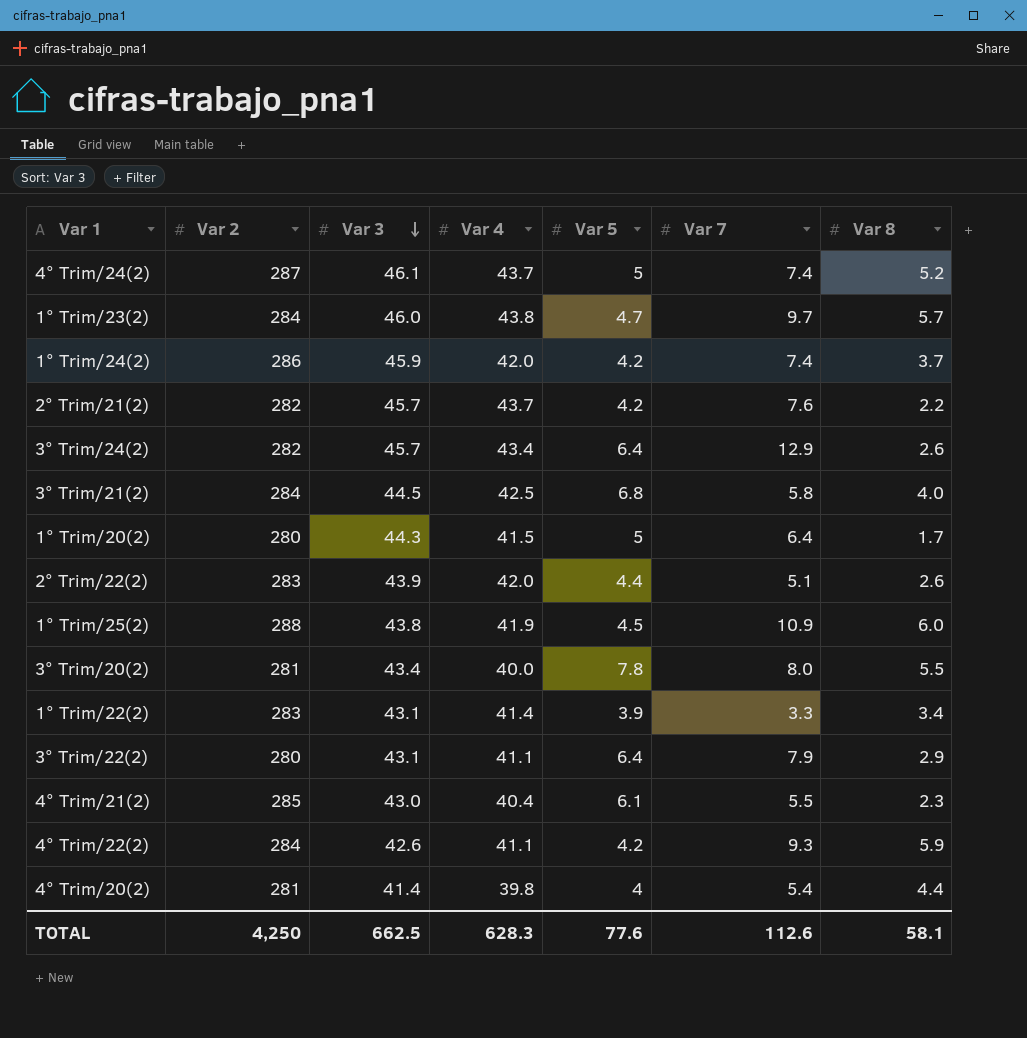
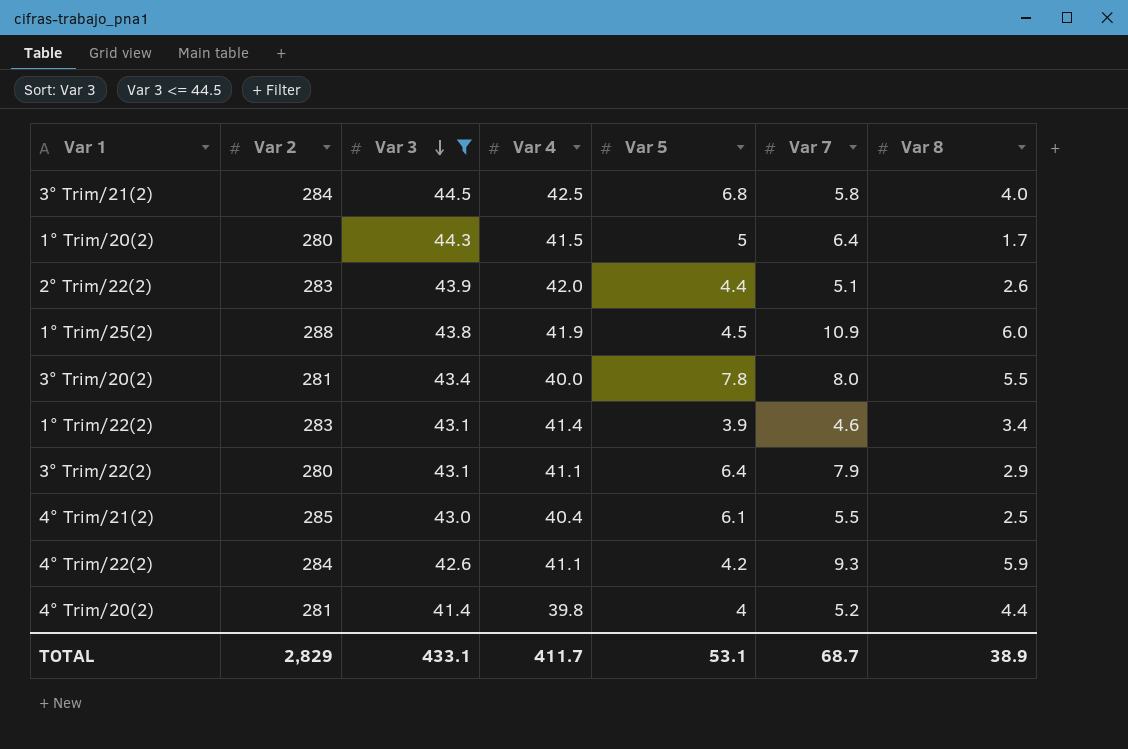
filter: none -> Var 3 <= 44.5
1° Trim/22(2) | Var 7: 3.3 -> 4.6
4° Trim/21(2) | Var 8: 2.3 -> 2.5
4° Trim/20(2) | Var 7: 5.4 -> 5.2
TOTAL | Var 2: 4,250 -> 2,829
TOTAL | Var 3: 662.5 -> 433.1
TOTAL | Var 4: 628.3 -> 411.7
TOTAL | Var 5: 77.6 -> 53.1
TOTAL | Var 7: 112.6 -> 68.7
TOTAL | Var 8: 58.1 -> 38.9

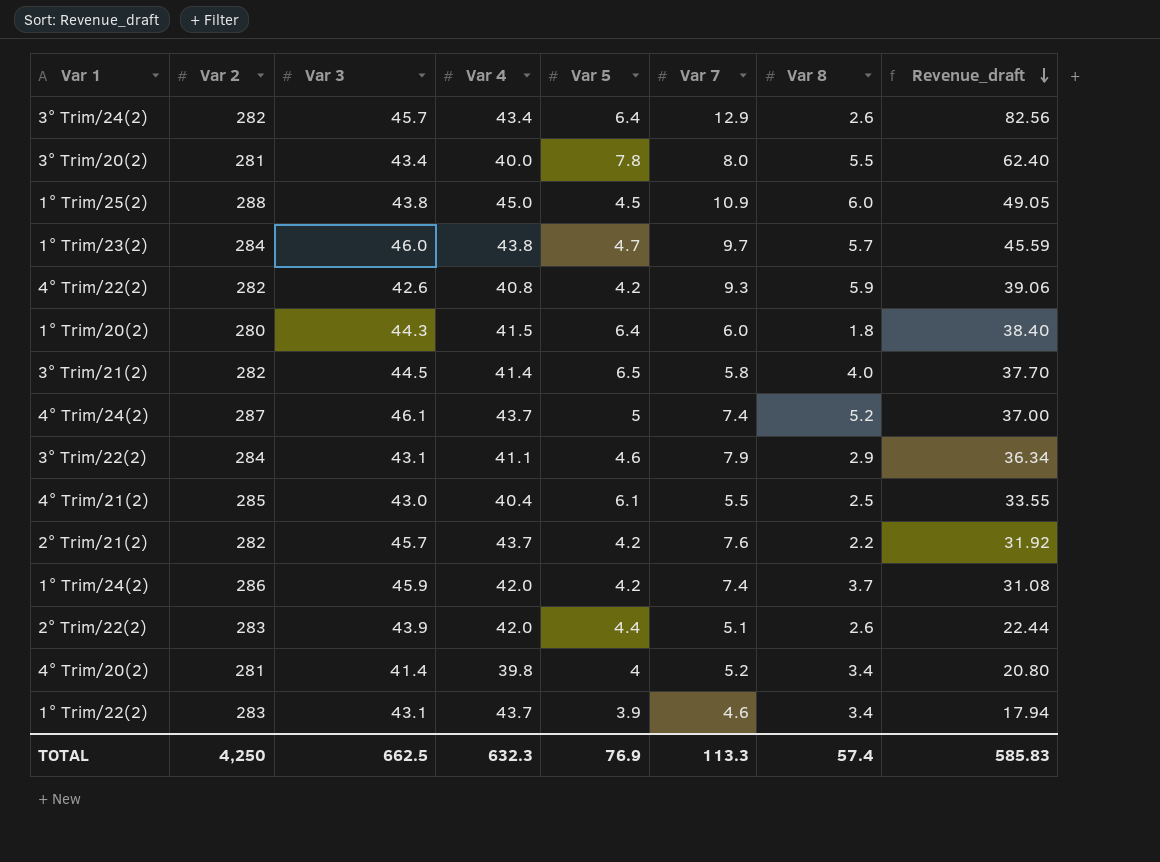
filter: Var 3 <= 44.5 -> none
row order: Var 3 descending -> Revenue_draft descending
column Revenue_draft | formula: none -> [Var 5] * [Var 7]
1° Trim/25(2) | Var 4: 41.9 -> 45.0
4° Trim/22(2) | Var 2: 284 -> 282
4° Trim/22(2) | Var 4: 41.1 -> 40.8
1° Trim/20(2) | Var 5: 5 -> 6.4
1° Trim/20(2) | Var 7: 6.4 -> 6.0
1° Trim/20(2) | Var 8: 1.7 -> 1.8
3° Trim/21(2) | Var 2: 284 -> 282
3° Trim/21(2) | Var 4: 42.5 -> 41.4
3° Trim/21(2) | Var 5: 6.8 -> 6.5
3° Trim/22(2) | Var 2: 280 -> 284
3° Trim/22(2) | Var 5: 6.4 -> 4.6
4° Trim/20(2) | Var 8: 4.4 -> 3.4
1° Trim/22(2) | Var 4: 41.4 -> 43.7
TOTAL | Var 2: 2,829 -> 4,250
TOTAL | Var 3: 433.1 -> 662.5
TOTAL | Var 4: 411.7 -> 632.3
TOTAL | Var 5: 53.1 -> 76.9
TOTAL | Var 7: 68.7 -> 113.3
TOTAL | Var 8: 38.9 -> 57.4

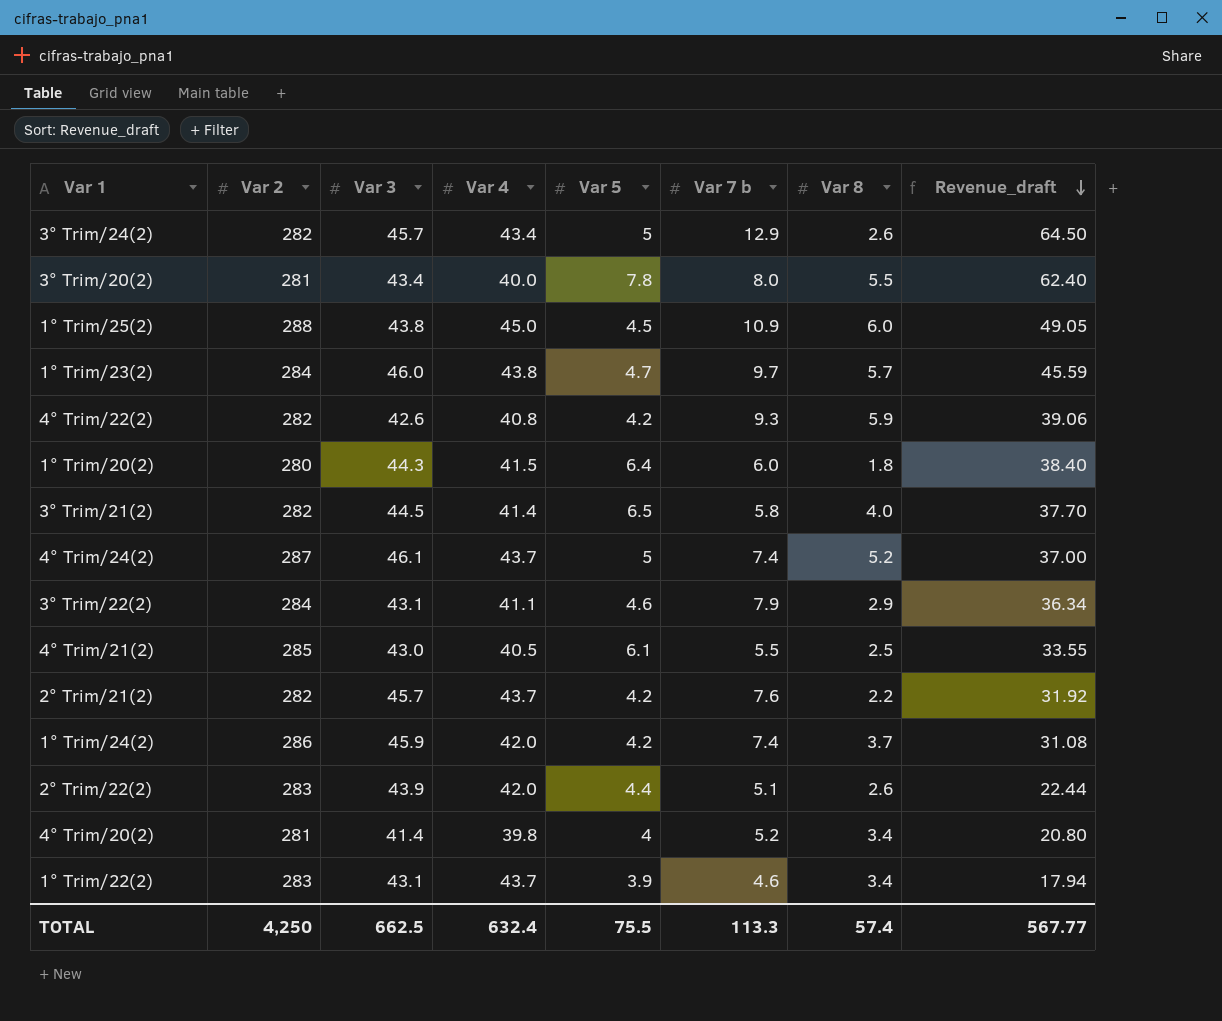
column name: Var 7 -> Var 7 b
3° Trim/24(2) | Var 5: 6.4 -> 5
3° Trim/24(2) | Revenue_draft: 82.56 -> 64.50
4° Trim/21(2) | Var 4: 40.4 -> 40.5
TOTAL | Var 4: 632.3 -> 632.4
TOTAL | Var 5: 76.9 -> 75.5
TOTAL | Revenue_draft: 585.83 -> 567.77

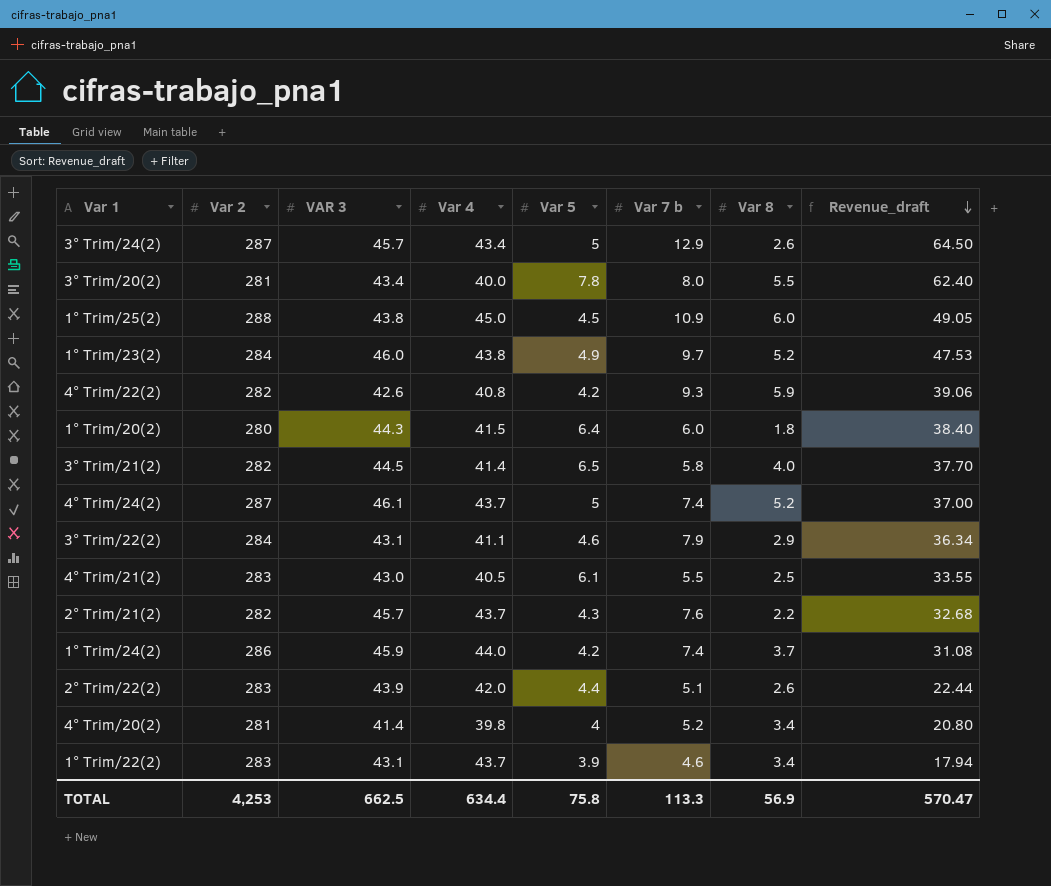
column name: Var 3 -> VAR 3
3° Trim/24(2) | Var 2: 282 -> 287
1° Trim/23(2) | Var 5: 4.7 -> 4.9
1° Trim/23(2) | Var 8: 5.7 -> 5.2
1° Trim/23(2) | Revenue_draft: 45.59 -> 47.53
4° Trim/21(2) | Var 2: 285 -> 283
2° Trim/21(2) | Var 5: 4.2 -> 4.3
2° Trim/21(2) | Revenue_draft: 31.92 -> 32.68
1° Trim/24(2) | Var 4: 42.0 -> 44.0
TOTAL | Var 2: 4,250 -> 4,253
TOTAL | Var 4: 632.4 -> 634.4
TOTAL | Var 5: 75.5 -> 75.8
TOTAL | Var 8: 57.4 -> 56.9
TOTAL | Revenue_draft: 567.77 -> 570.47

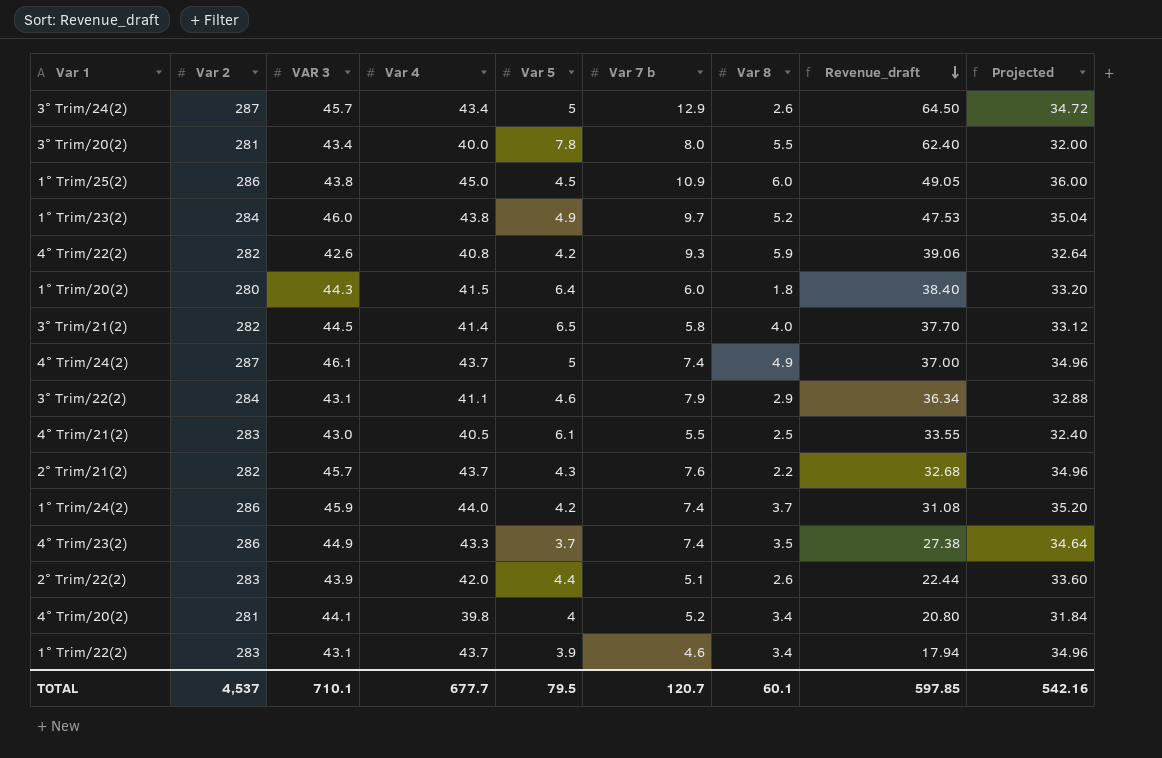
column Projected | formula: none -> [Var 4] * 0.8
1° Trim/25(2) | Var 2: 288 -> 286
4° Trim/24(2) | Var 8: 5.2 -> 4.9
row 4° Trim/23(2): none -> 286 | 44.9 | 43.3 | 3.7 | 7.4 | 3.5 | 27.38 | 34.64
4° Trim/20(2) | VAR 3: 41.4 -> 44.1
TOTAL | Var 2: 4,253 -> 4,537
TOTAL | VAR 3: 662.5 -> 710.1
TOTAL | Var 4: 634.4 -> 677.7
TOTAL | Var 5: 75.8 -> 79.5
TOTAL | Var 7 b: 113.3 -> 120.7
TOTAL | Var 8: 56.9 -> 60.1
TOTAL | Revenue_draft: 570.47 -> 597.85

